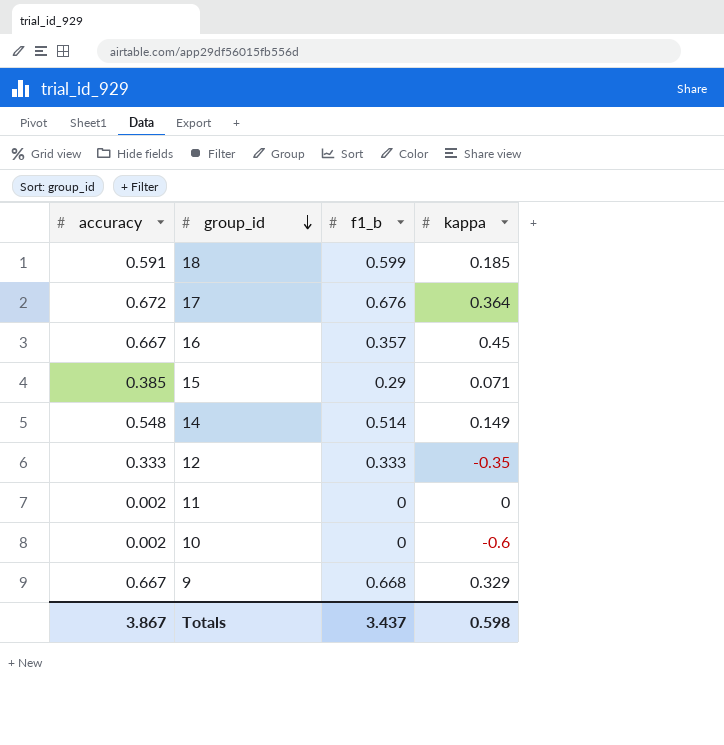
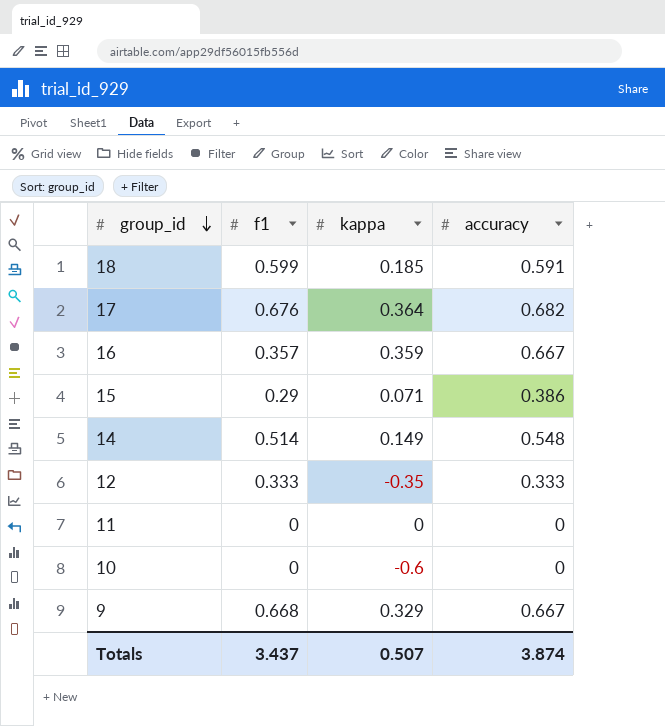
column name: f1_b -> f1
column accuracy | position: 1 -> 4
17 | accuracy: 0.672 -> 0.682
16 | kappa: 0.45 -> 0.359
15 | accuracy: 0.385 -> 0.386
11 | accuracy: 0.002 -> 0
10 | accuracy: 0.002 -> 0
Totals | kappa: 0.598 -> 0.507
Totals | accuracy: 3.867 -> 3.874

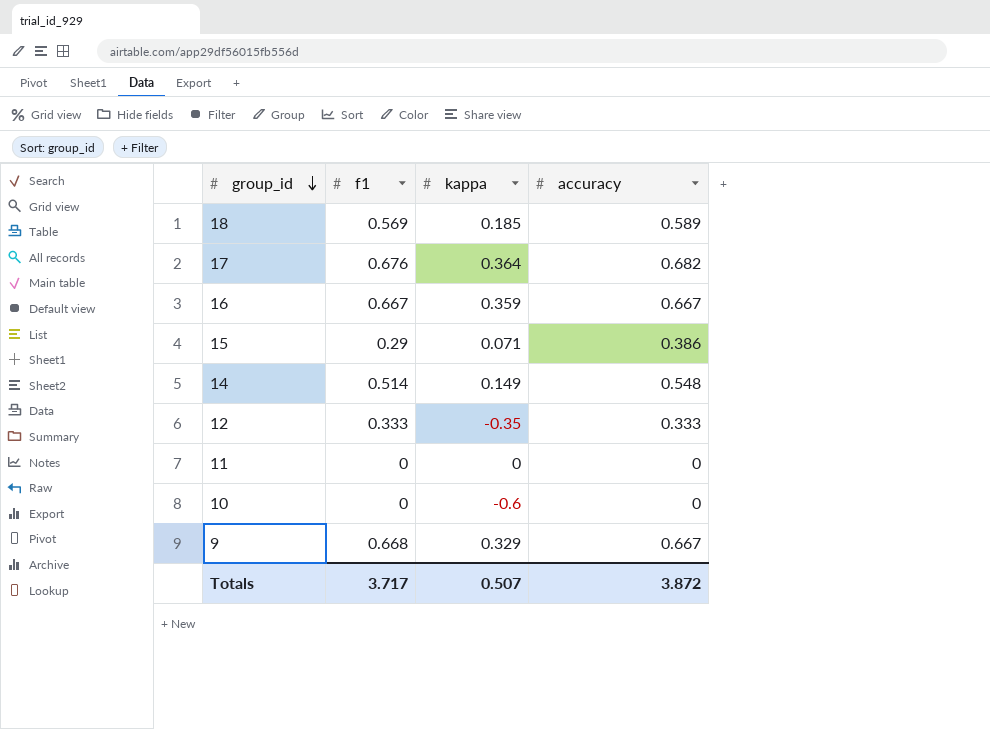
18 | f1: 0.599 -> 0.569
18 | accuracy: 0.591 -> 0.589
16 | f1: 0.357 -> 0.667
Totals | f1: 3.437 -> 3.717
Totals | accuracy: 3.874 -> 3.872

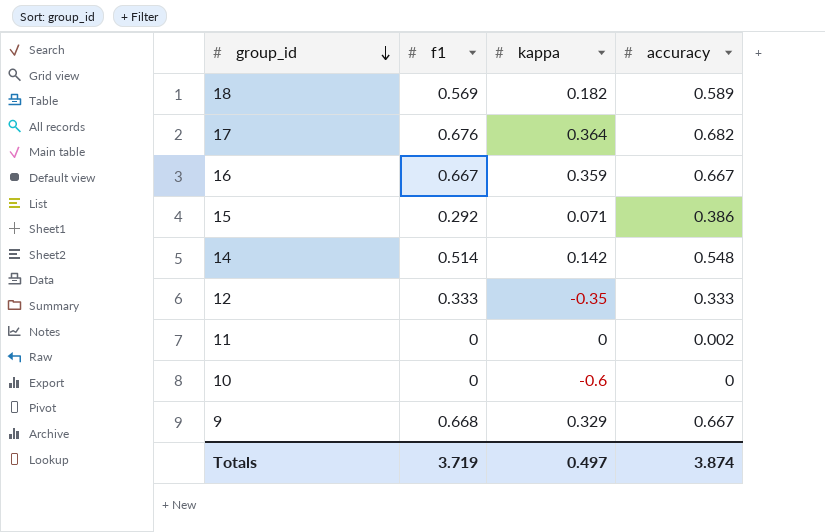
18 | kappa: 0.185 -> 0.182
15 | f1: 0.29 -> 0.292
14 | kappa: 0.149 -> 0.142
11 | accuracy: 0 -> 0.002
Totals | f1: 3.717 -> 3.719
Totals | kappa: 0.507 -> 0.497
Totals | accuracy: 3.872 -> 3.874

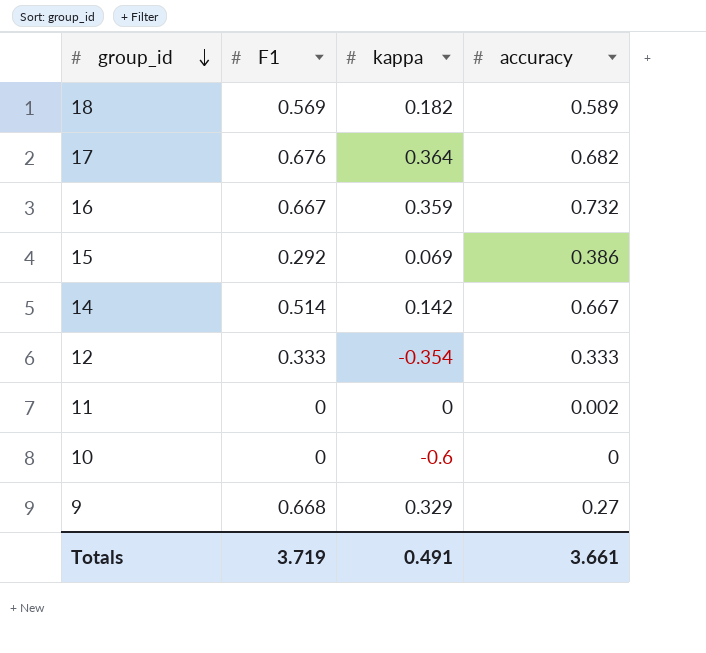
column name: f1 -> F1
16 | accuracy: 0.667 -> 0.732
15 | kappa: 0.071 -> 0.069
14 | accuracy: 0.548 -> 0.667
12 | kappa: -0.35 -> -0.354
9 | accuracy: 0.667 -> 0.27
Totals | kappa: 0.497 -> 0.491
Totals | accuracy: 3.874 -> 3.661

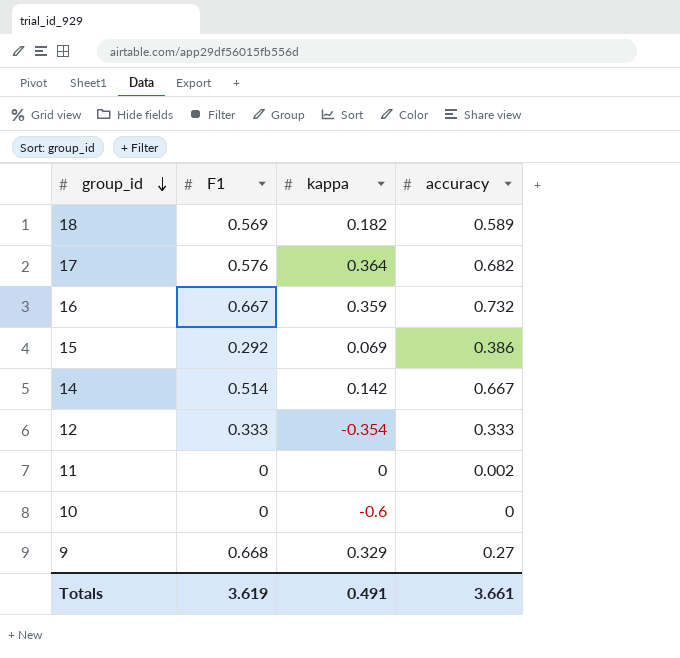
17 | F1: 0.676 -> 0.576
Totals | F1: 3.719 -> 3.619

